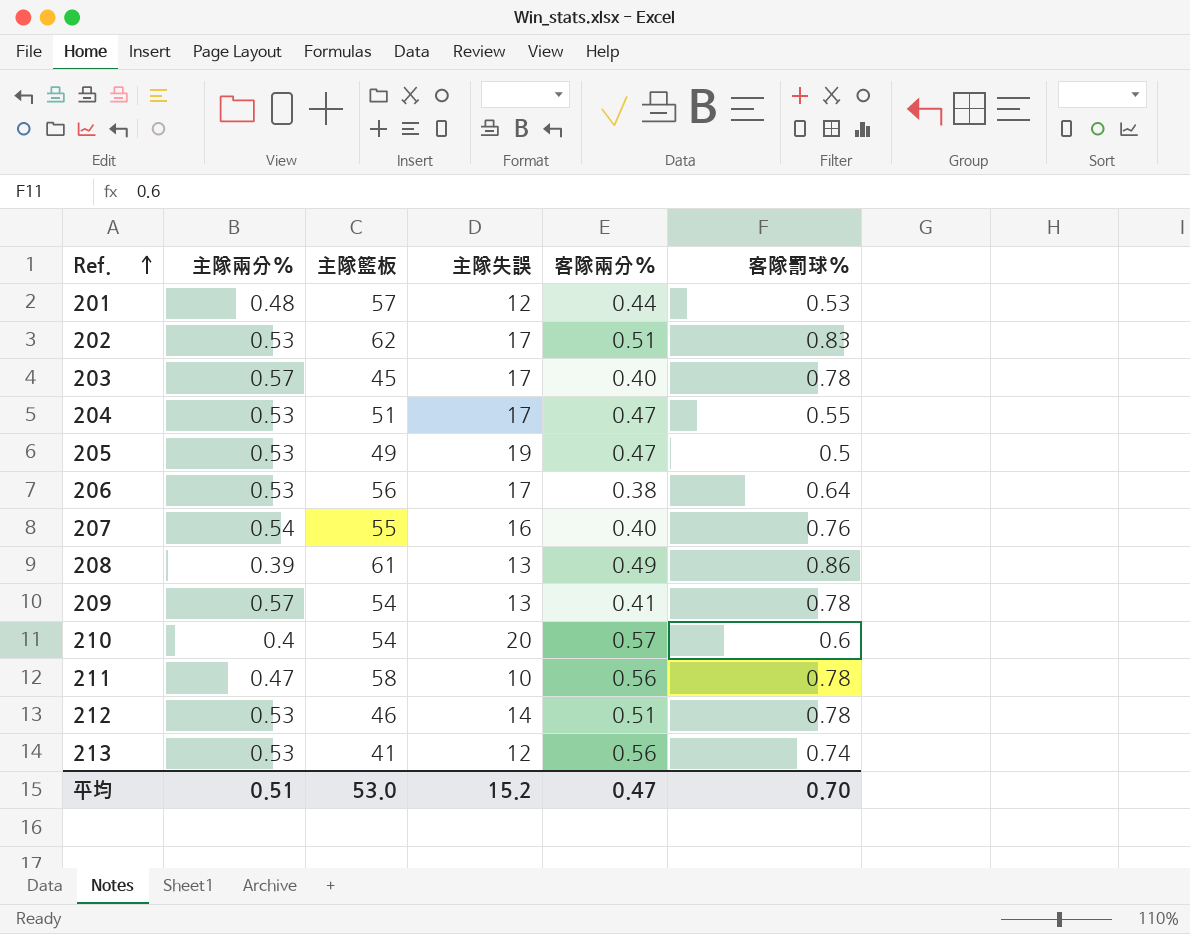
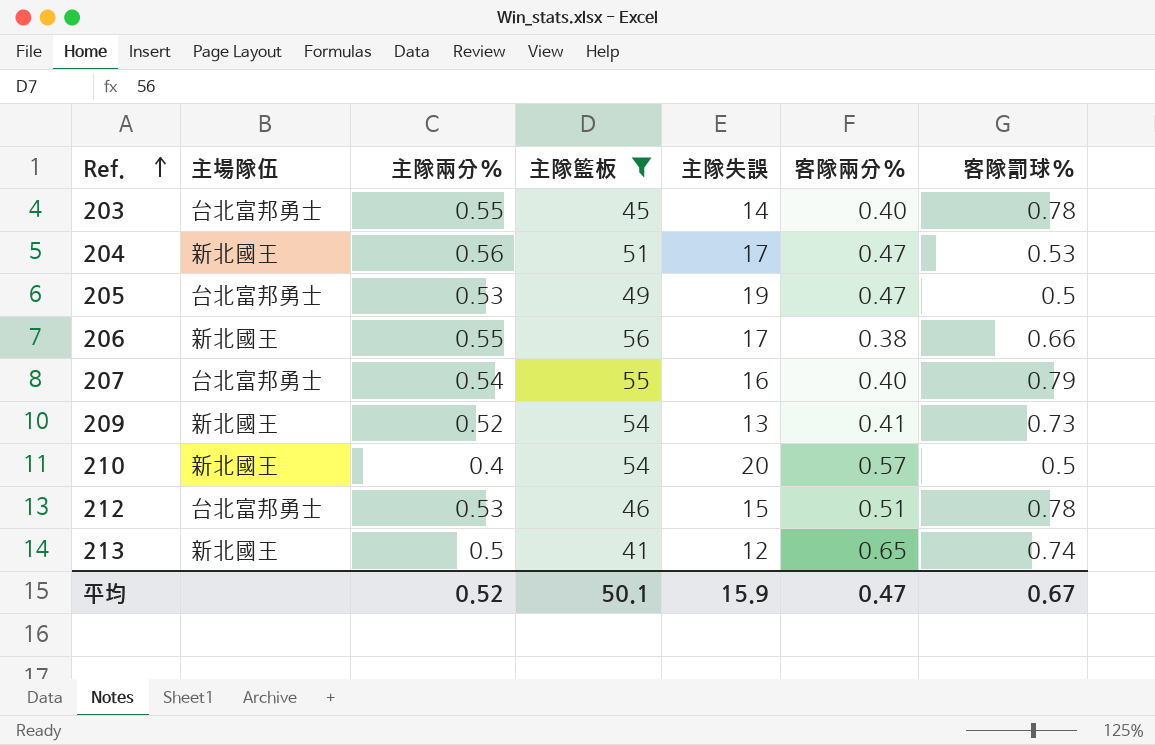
filter: none -> 主隊籃板 <= 56
column 主場隊伍 | position: none -> 2
203 | 主隊兩分%: 0.57 -> 0.55
203 | 主隊失誤: 17 -> 14
204 | 主隊兩分%: 0.53 -> 0.56
204 | 客隊罰球%: 0.55 -> 0.53
206 | 主隊兩分%: 0.53 -> 0.55
206 | 客隊罰球%: 0.64 -> 0.66
207 | 客隊罰球%: 0.76 -> 0.79
209 | 主隊兩分%: 0.57 -> 0.52
209 | 客隊罰球%: 0.78 -> 0.73
210 | 客隊罰球%: 0.6 -> 0.5
212 | 主隊失誤: 14 -> 15
213 | 主隊兩分%: 0.53 -> 0.5
213 | 客隊兩分%: 0.56 -> 0.65
平均 | 主隊兩分%: 0.51 -> 0.52
平均 | 主隊籃板: 53.0 -> 50.1
平均 | 主隊失誤: 15.2 -> 15.9
平均 | 客隊罰球%: 0.70 -> 0.67

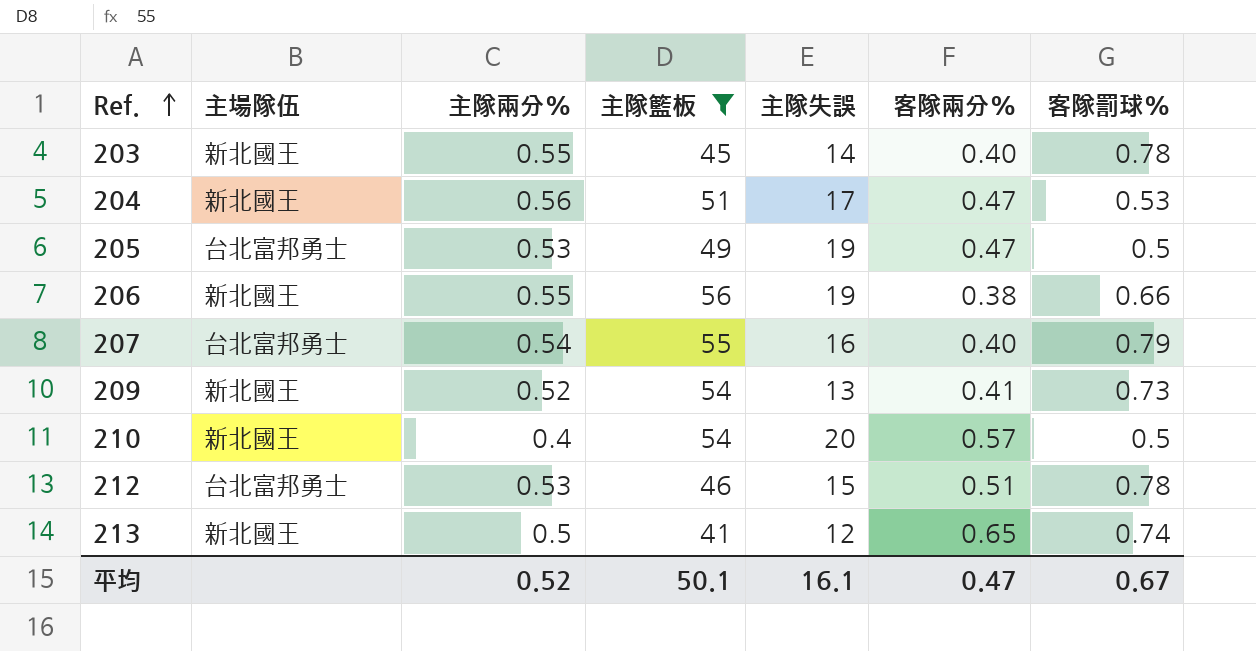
203 | 主場隊伍: 台北富邦勇士 -> 新北國王
206 | 主隊失誤: 17 -> 19
平均 | 主隊失誤: 15.9 -> 16.1

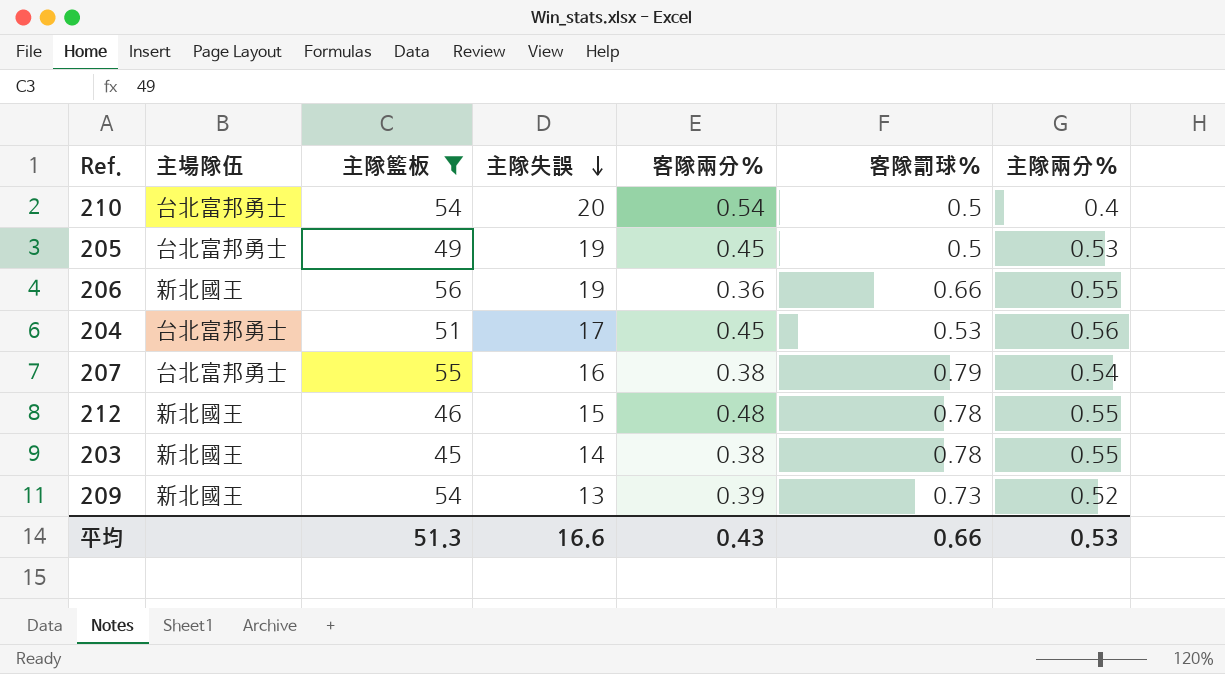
row order: Ref. ascending -> 主隊失誤 descending
column 主隊兩分% | position: 3 -> 7
row 213: 新北國王 | 0.5 | 41 | 12 | 0.65 | 0.74 -> none
210 | 主場隊伍: 新北國王 -> 台北富邦勇士
210 | 客隊兩分%: 0.57 -> 0.54
205 | 客隊兩分%: 0.47 -> 0.45
206 | 客隊兩分%: 0.38 -> 0.36
204 | 主場隊伍: 新北國王 -> 台北富邦勇士
204 | 客隊兩分%: 0.47 -> 0.45
207 | 客隊兩分%: 0.40 -> 0.38
212 | 主場隊伍: 台北富邦勇士 -> 新北國王
212 | 客隊兩分%: 0.51 -> 0.48
212 | 主隊兩分%: 0.53 -> 0.55
203 | 客隊兩分%: 0.40 -> 0.38
209 | 客隊兩分%: 0.41 -> 0.39
平均 | 主隊籃板: 50.1 -> 51.3
平均 | 主隊失誤: 16.1 -> 16.6
平均 | 客隊兩分%: 0.47 -> 0.43
平均 | 客隊罰球%: 0.67 -> 0.66
平均 | 主隊兩分%: 0.52 -> 0.53

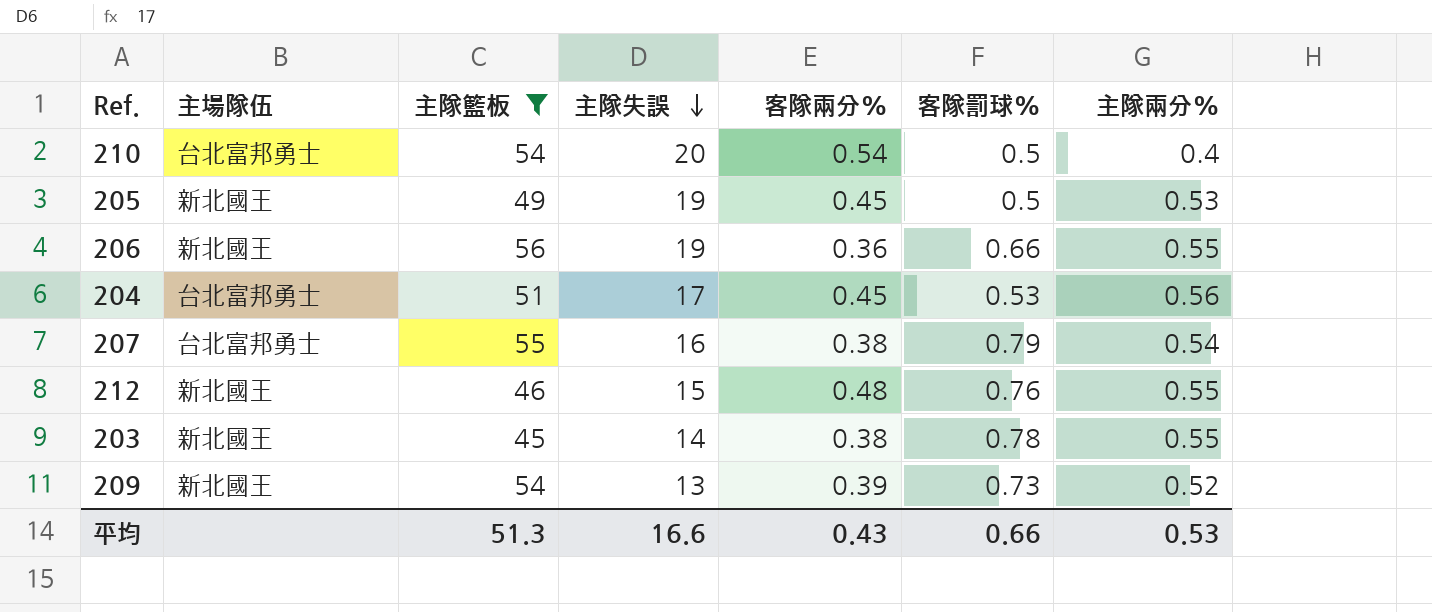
205 | 主場隊伍: 台北富邦勇士 -> 新北國王
212 | 客隊罰球%: 0.78 -> 0.76

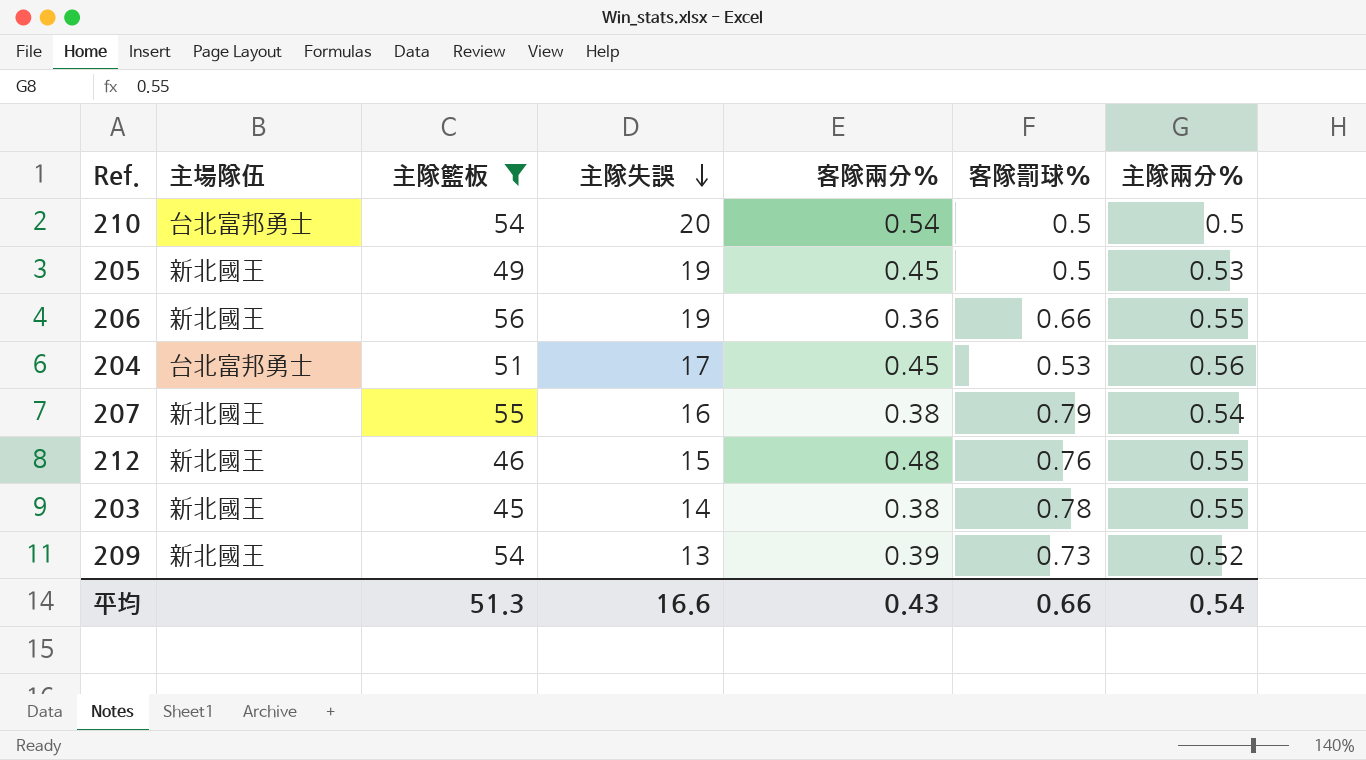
210 | 主隊兩分%: 0.4 -> 0.5
207 | 主場隊伍: 台北富邦勇士 -> 新北國王
平均 | 主隊兩分%: 0.53 -> 0.54

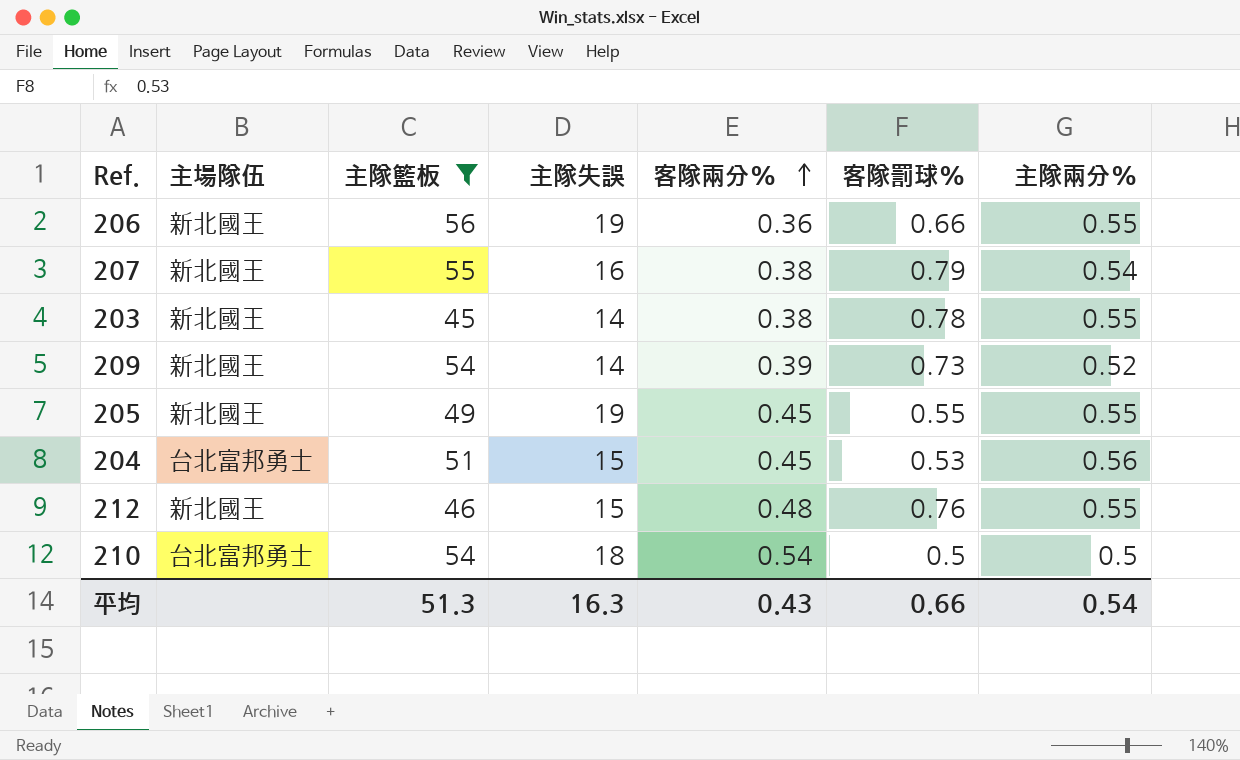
row order: 主隊失誤 descending -> 客隊兩分% ascending
209 | 主隊失誤: 13 -> 14
205 | 客隊罰球%: 0.5 -> 0.55
205 | 主隊兩分%: 0.53 -> 0.55
204 | 主隊失誤: 17 -> 15
210 | 主隊失誤: 20 -> 18
平均 | 主隊失誤: 16.6 -> 16.3

